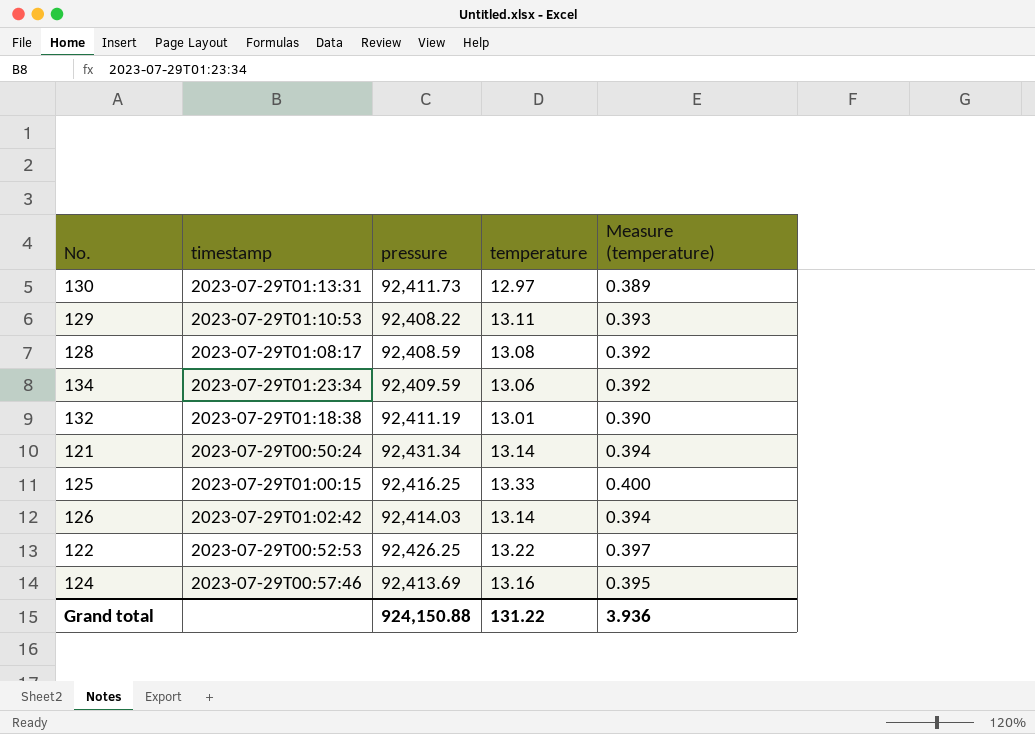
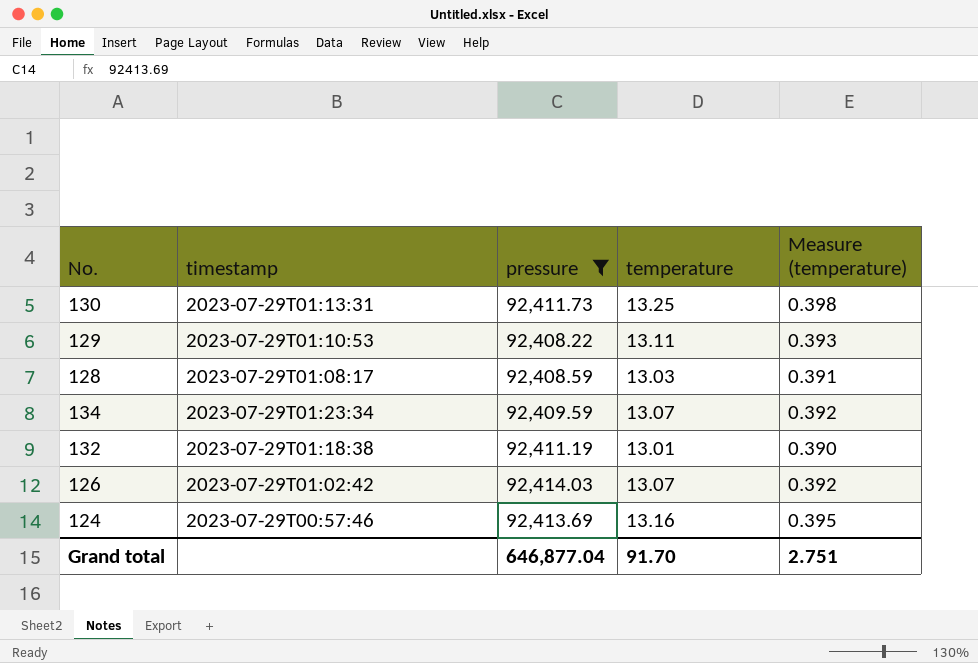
filter: none -> pressure <= 92,414.03
130 | temperature: 12.97 -> 13.25
130 | Measure (temperature): 0.389 -> 0.398
128 | temperature: 13.08 -> 13.03
128 | Measure (temperature): 0.392 -> 0.391
134 | temperature: 13.06 -> 13.07
126 | temperature: 13.14 -> 13.07
126 | Measure (temperature): 0.394 -> 0.392
Grand total | pressure: 924,150.88 -> 646,877.04
Grand total | temperature: 131.22 -> 91.70
Grand total | Measure (temperature): 3.936 -> 2.751

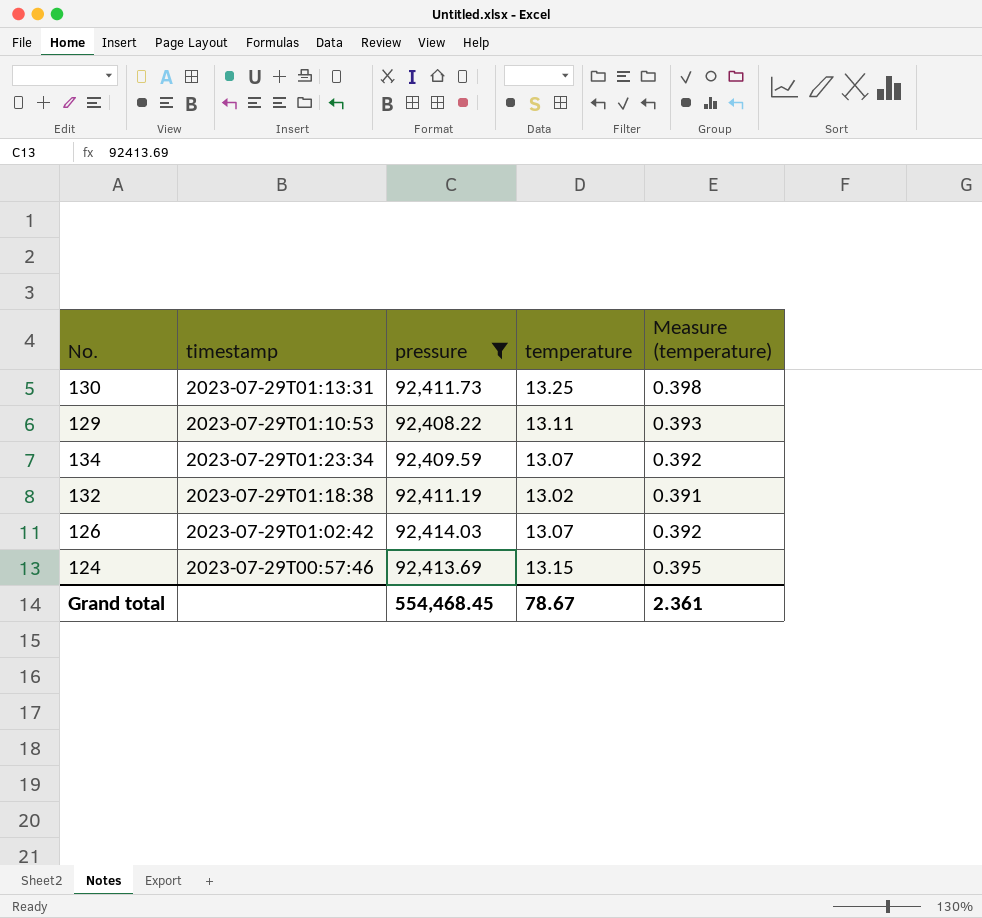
row 128: 2023-07-29T01:08:17 | 92,408.59 | 13.03 | 0.391 -> none
132 | temperature: 13.01 -> 13.02
132 | Measure (temperature): 0.390 -> 0.391
124 | temperature: 13.16 -> 13.15
Grand total | pressure: 646,877.04 -> 554,468.45
Grand total | temperature: 91.70 -> 78.67
Grand total | Measure (temperature): 2.751 -> 2.361

